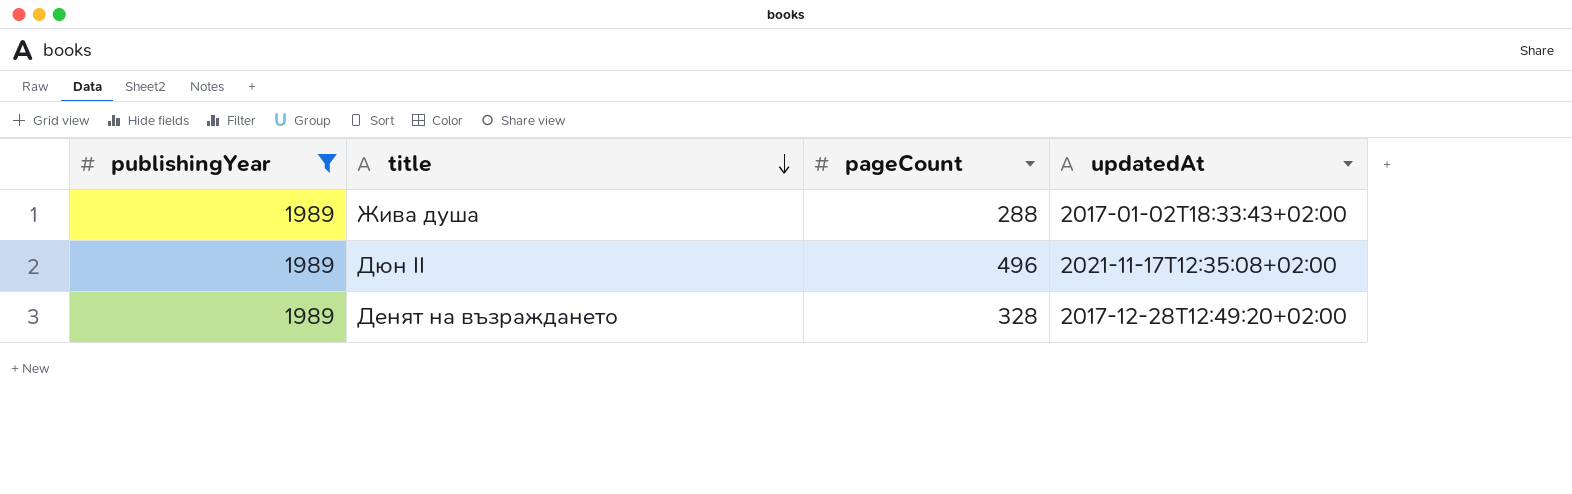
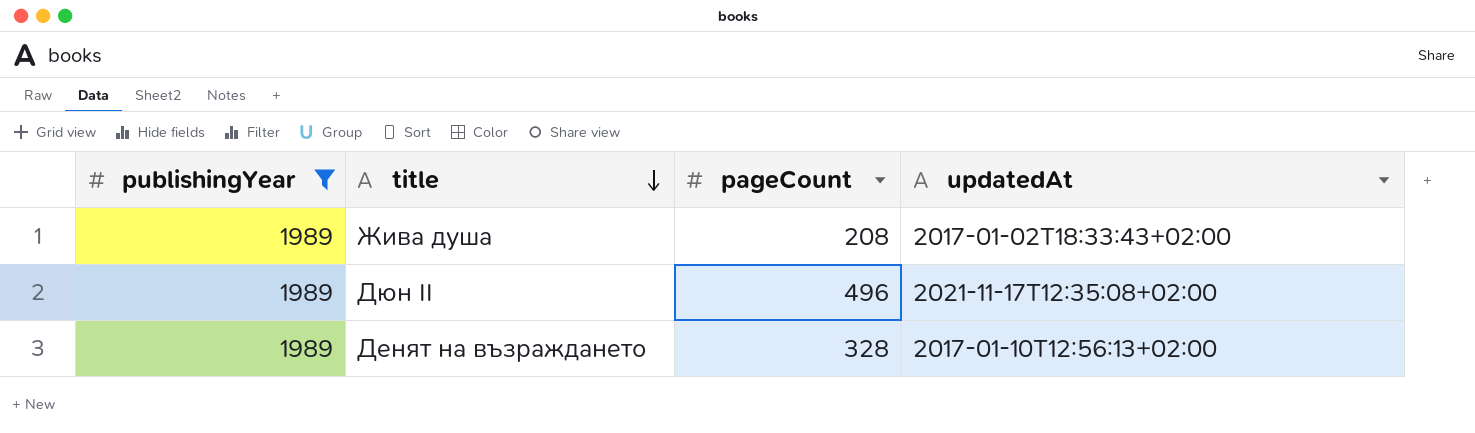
Жива душа | pageCount: 288 -> 208
Денят на възраждането | updatedAt: 2017-12-28T12:49:20+02:00 -> 2017-01-10T12:56:13+02:00

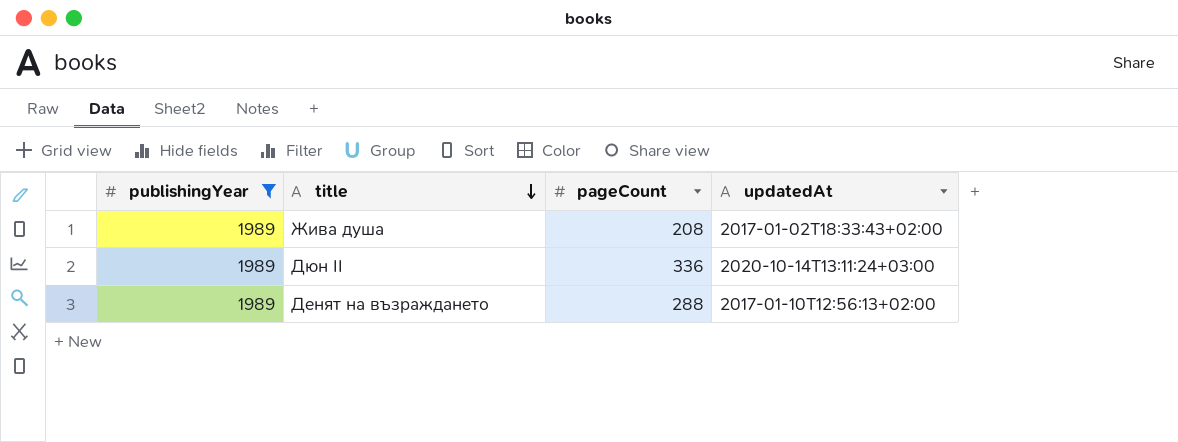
Дюн II | pageCount: 496 -> 336
Дюн II | updatedAt: 2021-11-17T12:35:08+02:00 -> 2020-10-14T13:11:24+03:00
Денят на възраждането | pageCount: 328 -> 288

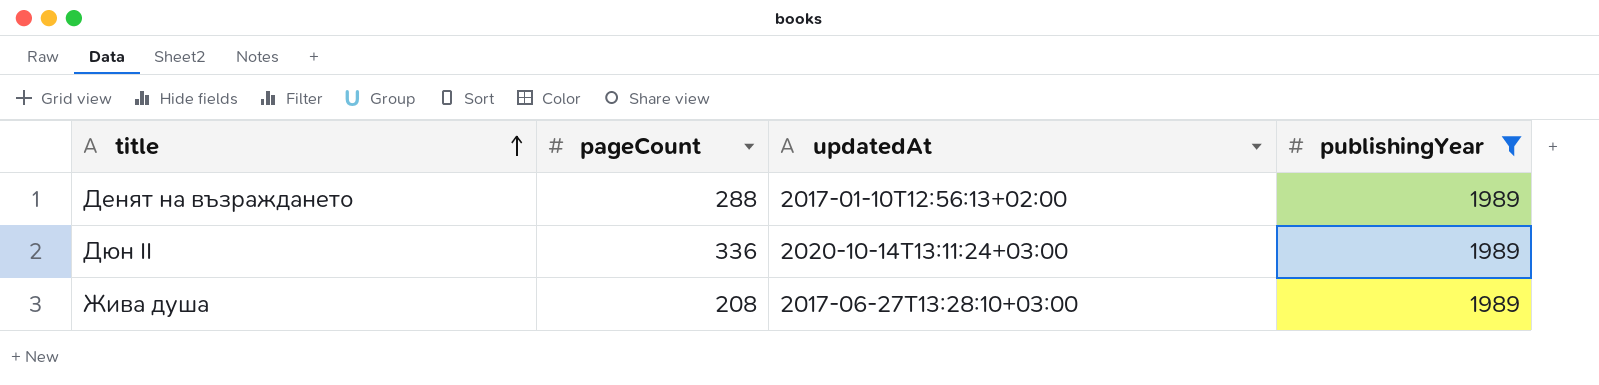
row order: title descending -> title ascending
column publishingYear | position: 1 -> 4
Жива душа | updatedAt: 2017-01-02T18:33:43+02:00 -> 2017-06-27T13:28:10+03:00

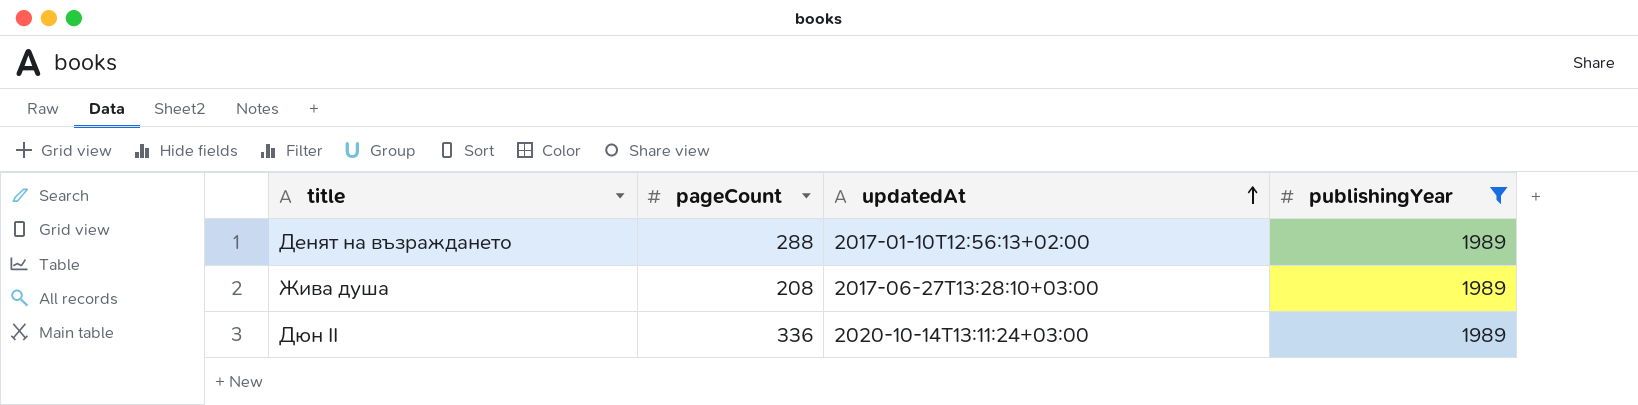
row order: title ascending -> updatedAt ascending

